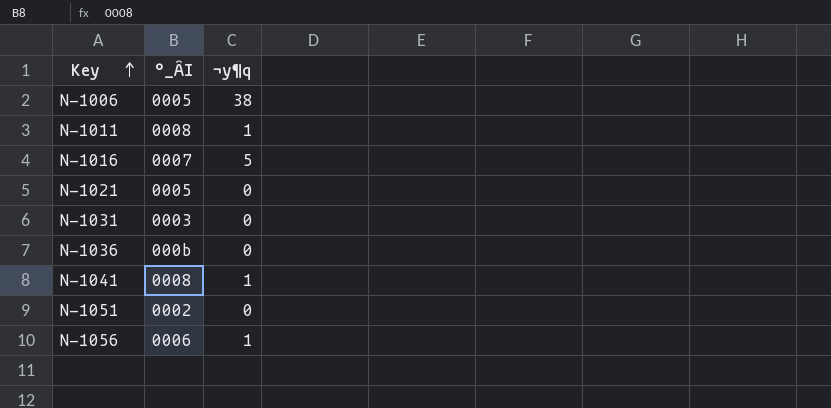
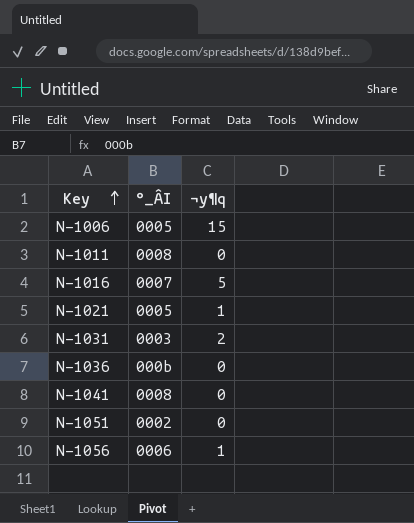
N-1006 | ¬y¶q: 38 -> 15
N-1011 | ¬y¶q: 1 -> 0
N-1021 | ¬y¶q: 0 -> 1
N-1031 | ¬y¶q: 0 -> 2
N-1041 | ¬y¶q: 1 -> 0

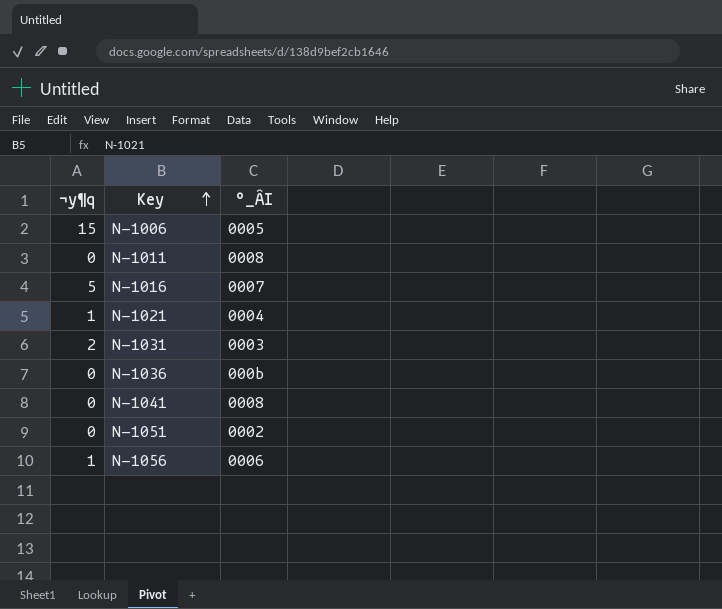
column ¬y¶q | position: 3 -> 1
N-1021 | °_ÂI: 0005 -> 0004

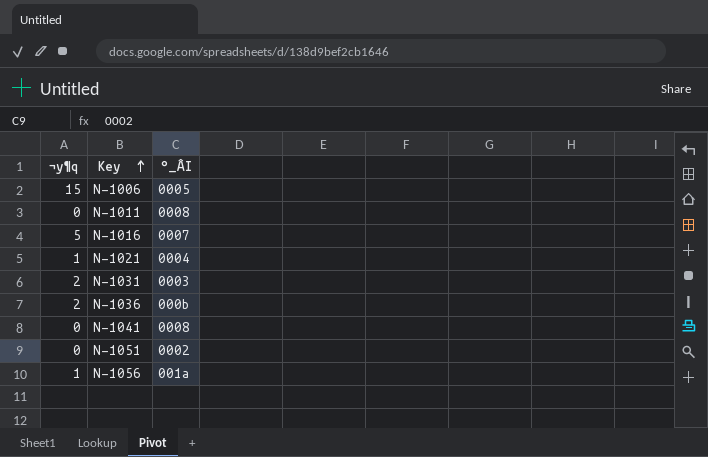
N-1036 | ¬y¶q: 0 -> 2
N-1056 | °_ÂI: 0006 -> 001a

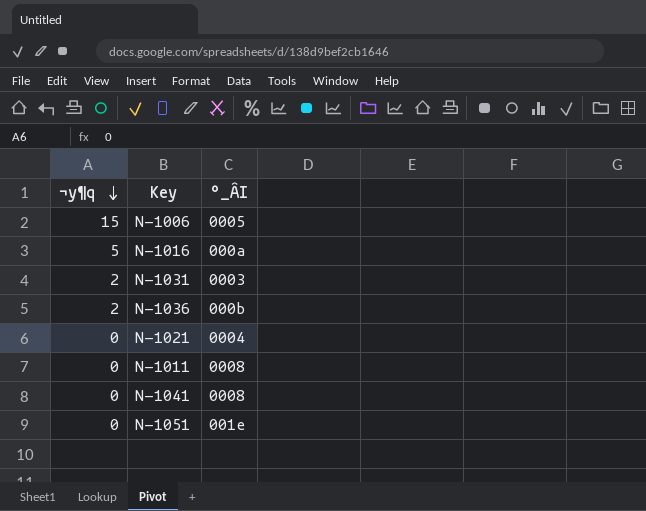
row order: Key ascending -> ¬y¶q descending
row N-1056: 1 | 001a -> none
N-1016 | °_ÂI: 0007 -> 000a
N-1021 | ¬y¶q: 1 -> 0
N-1051 | °_ÂI: 0002 -> 001e

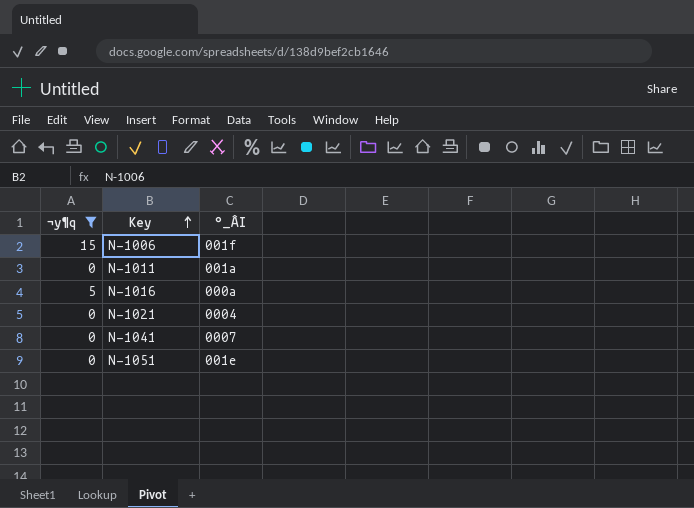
filter: none -> ¬y¶q != 2
row order: ¬y¶q descending -> Key ascending
N-1006 | °_ÂI: 0005 -> 001f
N-1011 | °_ÂI: 0008 -> 001a
N-1041 | °_ÂI: 0008 -> 0007

